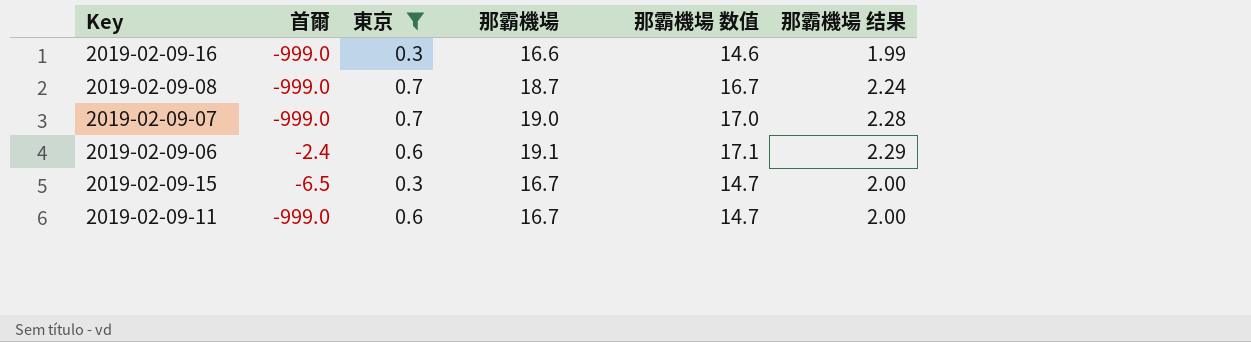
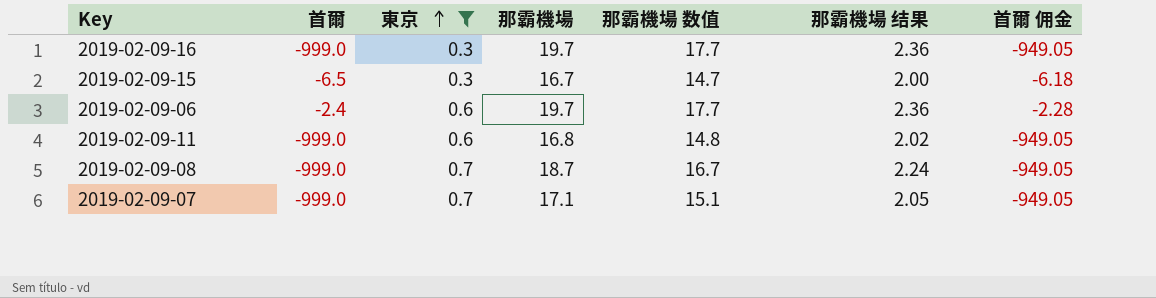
row order: none -> 東京 ascending
column 首爾 佣金 | formula: none -> [首爾] * 0.95
2019-02-09-16 | 那霸機場: 16.6 -> 19.7
2019-02-09-16 | 那霸機場 数值: 14.6 -> 17.7
2019-02-09-16 | 那霸機場 结果: 1.99 -> 2.36
2019-02-09-06 | 那霸機場: 19.1 -> 19.7
2019-02-09-06 | 那霸機場 数值: 17.1 -> 17.7
2019-02-09-06 | 那霸機場 结果: 2.29 -> 2.36
2019-02-09-11 | 那霸機場: 16.7 -> 16.8
2019-02-09-11 | 那霸機場 数值: 14.7 -> 14.8
2019-02-09-11 | 那霸機場 结果: 2.00 -> 2.02
2019-02-09-07 | 那霸機場: 19.0 -> 17.1
2019-02-09-07 | 那霸機場 数值: 17.0 -> 15.1
2019-02-09-07 | 那霸機場 结果: 2.28 -> 2.05

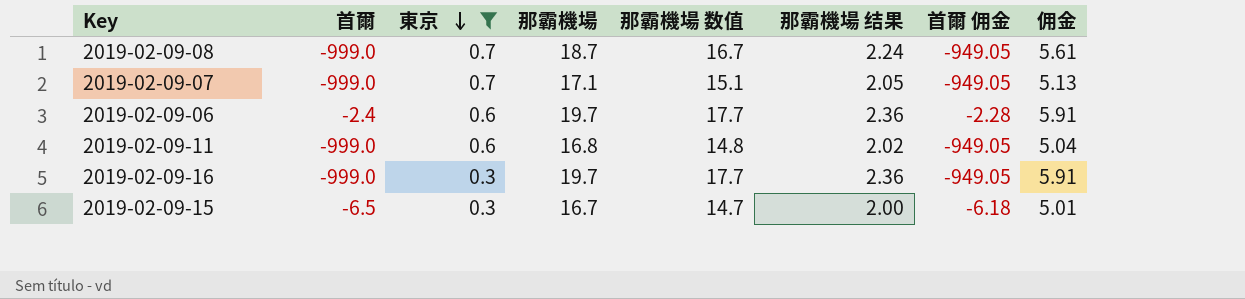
row order: 東京 ascending -> 東京 descending
column 佣金 | formula: none -> [那霸機場] * 0.3

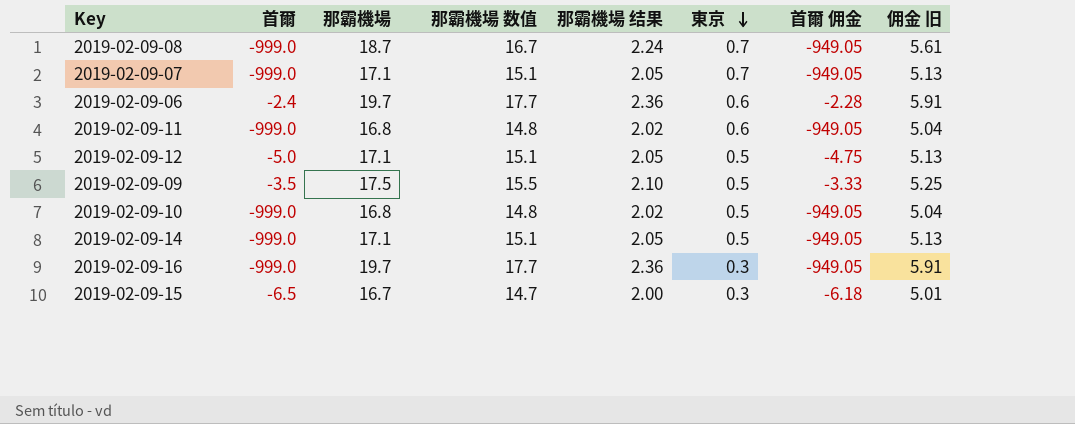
filter: 東京 != 0.5 -> none
column 東京 | position: 3 -> 6
column name: 佣金 -> 佣金 旧

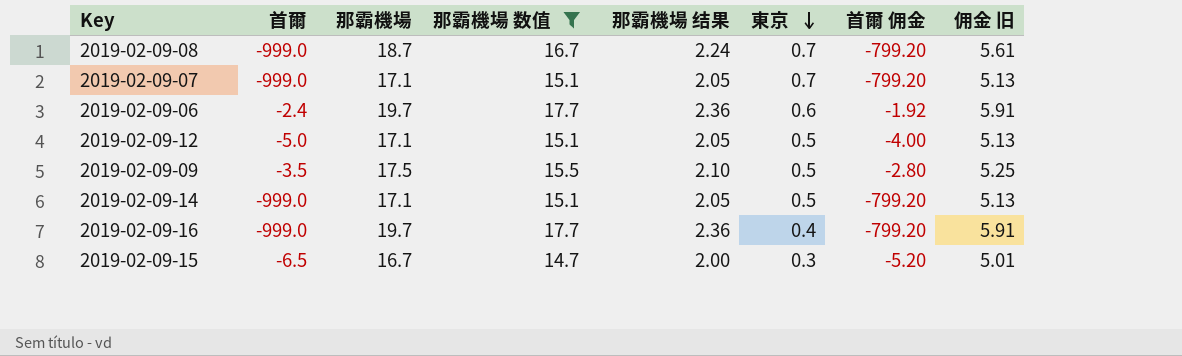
filter: none -> 那霸機場 数值 != 14.8
column 首爾 佣金 | formula: [首爾] * 0.95 -> [首爾] * 0.8
2019-02-09-16 | 東京: 0.3 -> 0.4

